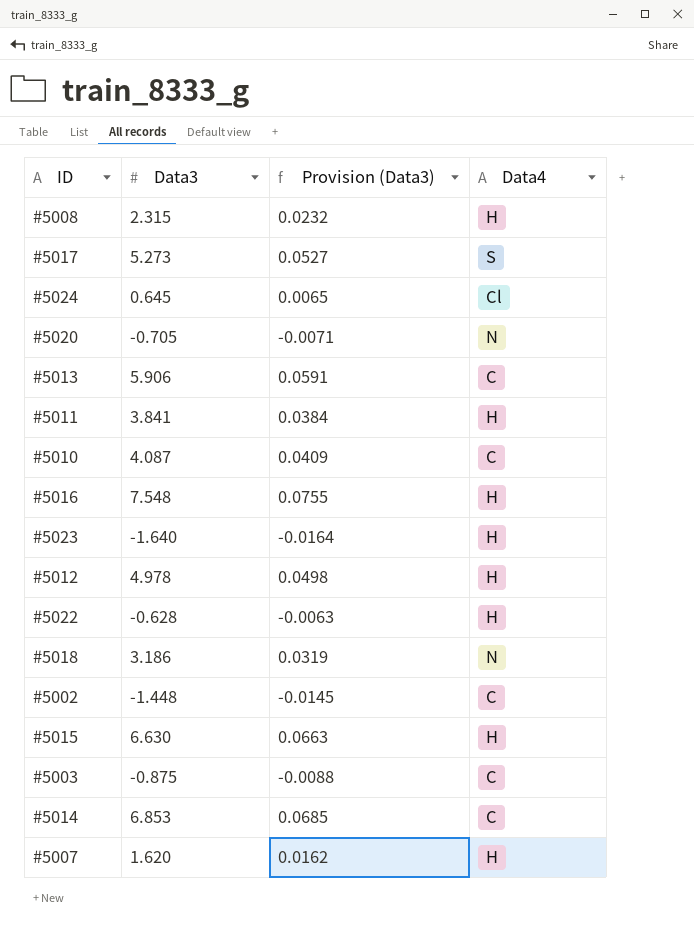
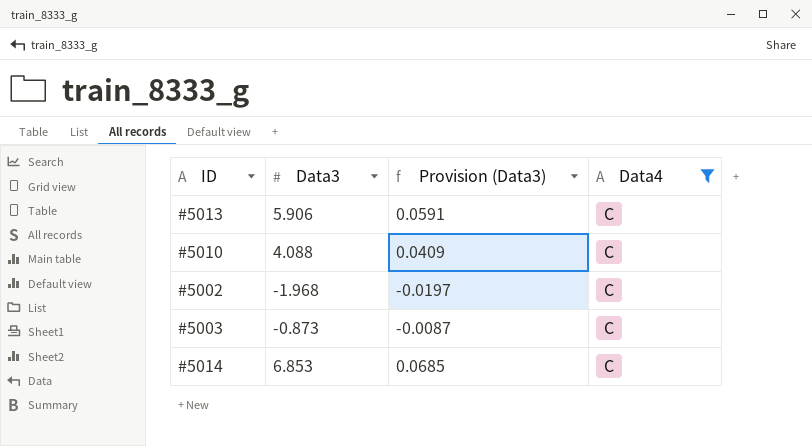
filter: none -> Data4 = C
#5010 | Data3: 4.087 -> 4.088
#5002 | Data3: -1.448 -> -1.968
#5002 | Provision (Data3): -0.0145 -> -0.0197
#5003 | Data3: -0.875 -> -0.873
#5003 | Provision (Data3): -0.0088 -> -0.0087

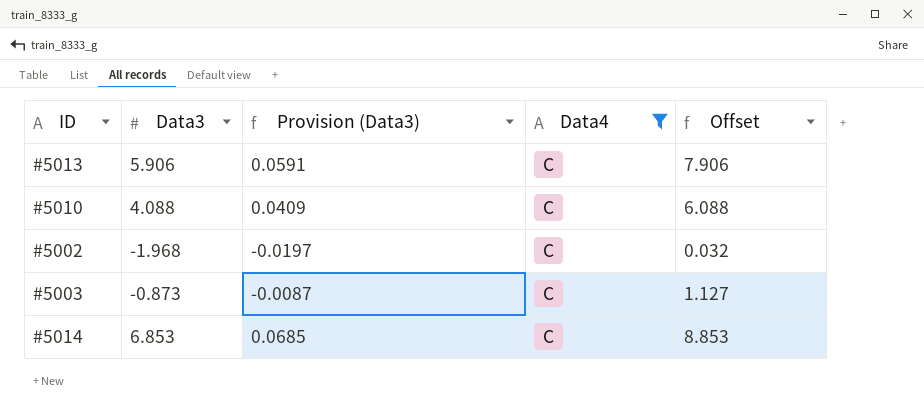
column Offset | formula: none -> [Data3] + 2

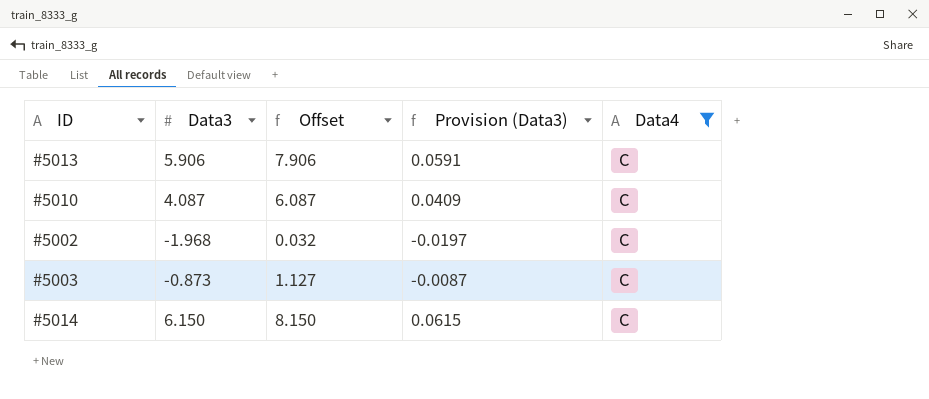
column Offset | position: 5 -> 3
#5010 | Data3: 4.088 -> 4.087
#5010 | Offset: 6.088 -> 6.087
#5014 | Data3: 6.853 -> 6.150
#5014 | Offset: 8.853 -> 8.150
#5014 | Provision (Data3): 0.0685 -> 0.0615

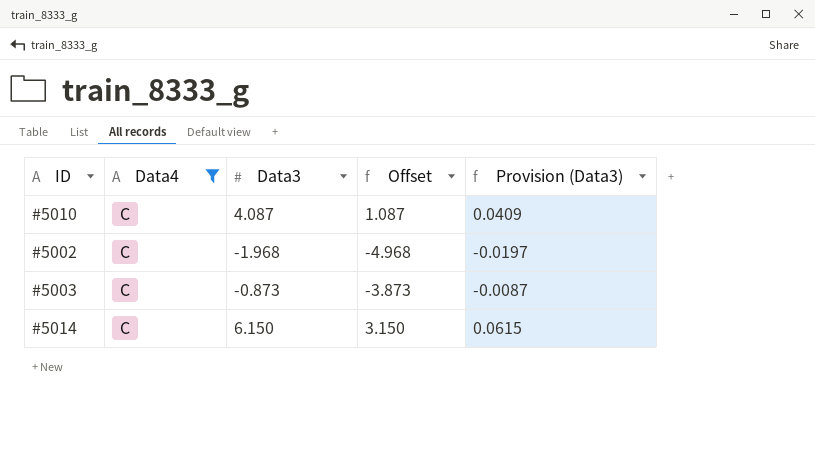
column Data4 | position: 5 -> 2
column Offset | formula: [Data3] + 2 -> [Data3] - 3
row #5013: 5.906 | 7.906 | 0.0591 | C -> none

